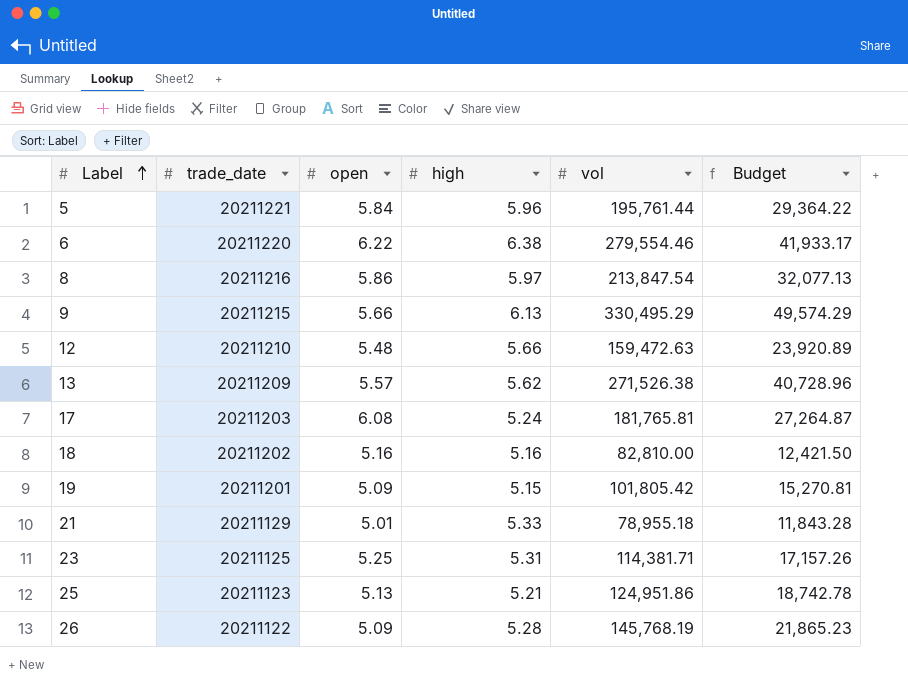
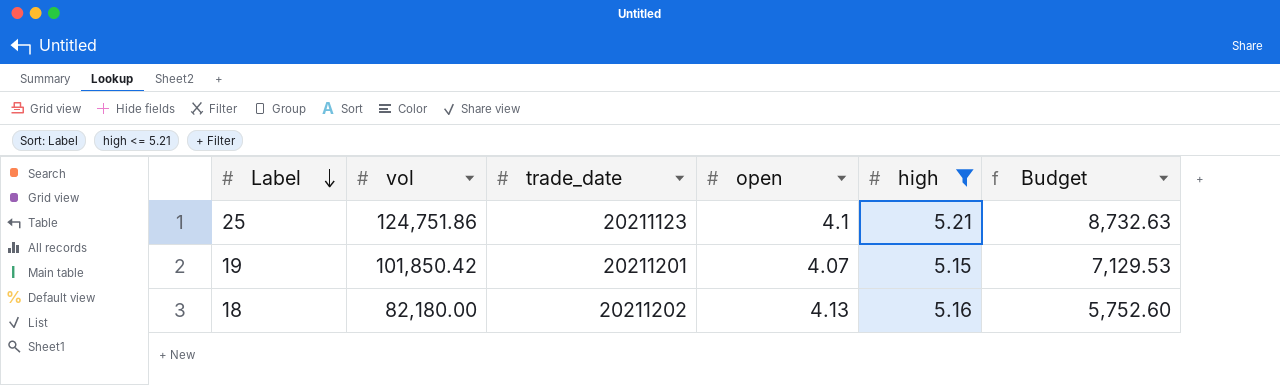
filter: none -> high <= 5.21
row order: Label ascending -> Label descending
column vol | position: 5 -> 2
column Budget | formula: [vol] * 0.15 -> [vol] * 0.07
25 | vol: 124,951.86 -> 124,751.86
25 | open: 5.13 -> 4.1
19 | vol: 101,805.42 -> 101,850.42
19 | open: 5.09 -> 4.07
18 | vol: 82,810.00 -> 82,180.00
18 | open: 5.16 -> 4.13

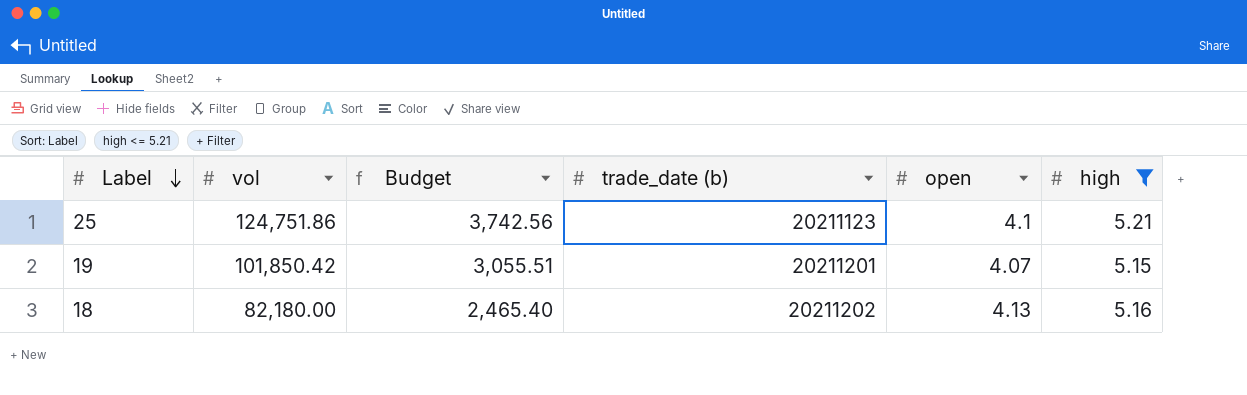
column Budget | formula: [vol] * 0.07 -> [vol] * 0.03
column Budget | position: 6 -> 3
column name: trade_date -> trade_date (b)

